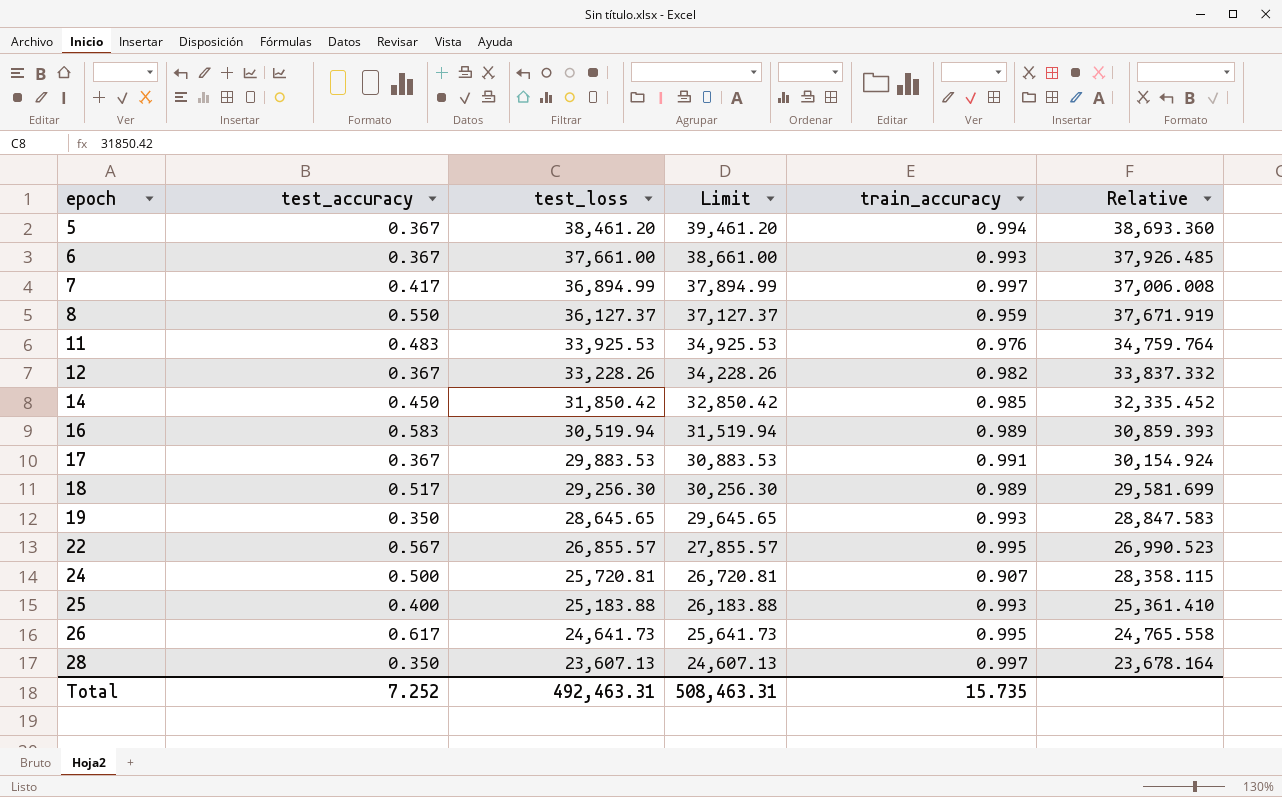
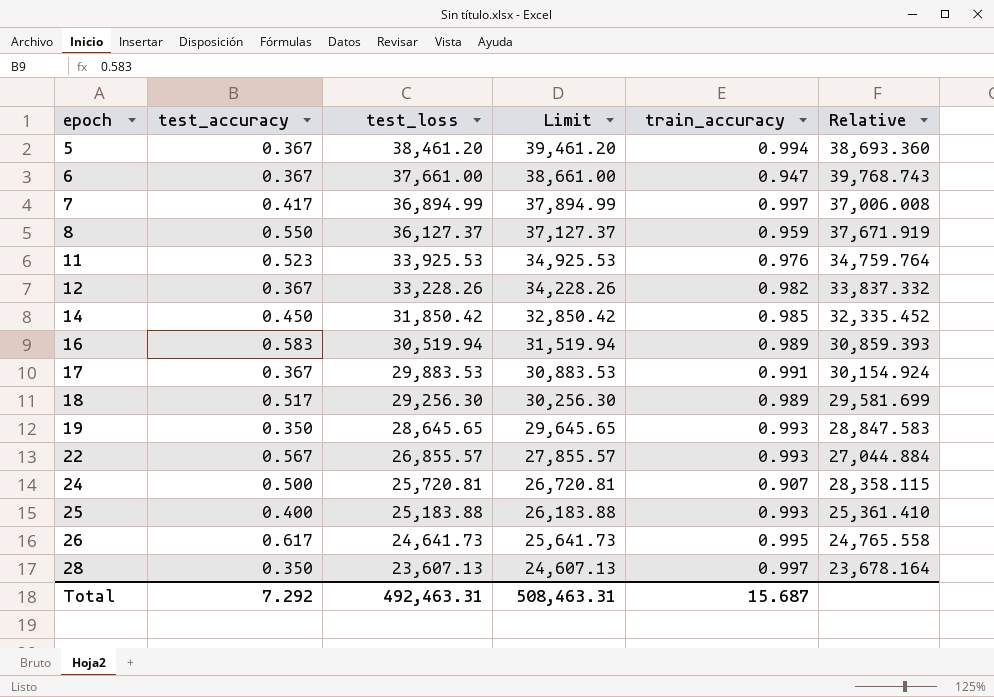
6 | train_accuracy: 0.993 -> 0.947
6 | Relative: 37,926.485 -> 39,768.743
11 | test_accuracy: 0.483 -> 0.523
22 | train_accuracy: 0.995 -> 0.993
22 | Relative: 26,990.523 -> 27,044.884
Total | test_accuracy: 7.252 -> 7.292
Total | train_accuracy: 15.735 -> 15.687

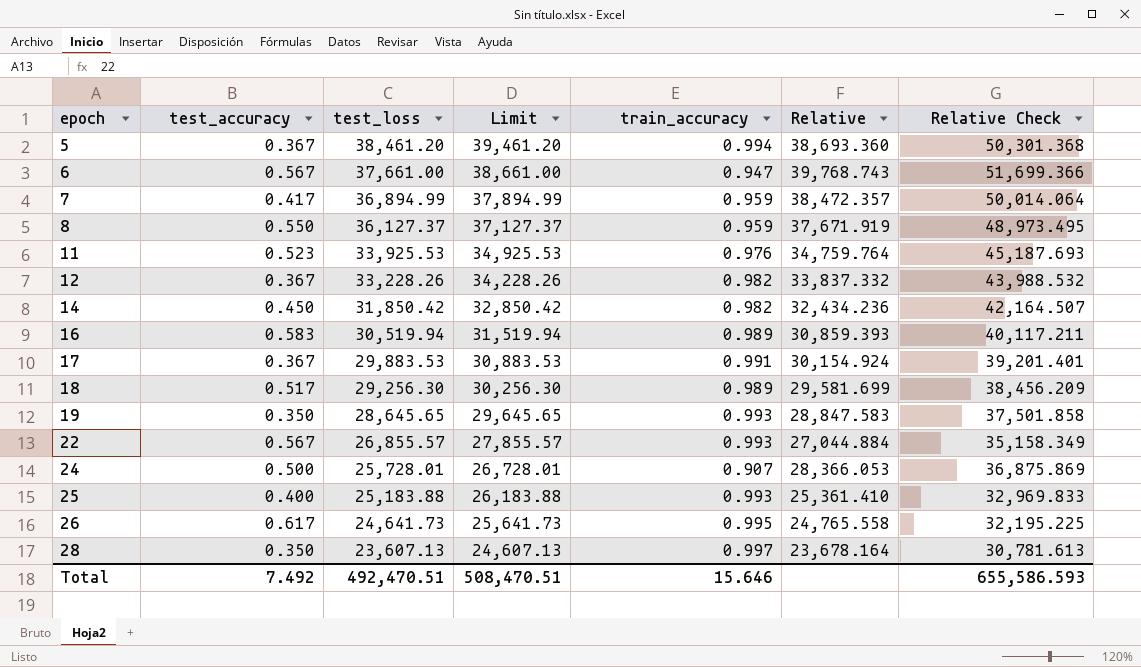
column Relative Check | formula: none -> [Relative] * 1.3
6 | test_accuracy: 0.367 -> 0.567
7 | train_accuracy: 0.997 -> 0.959
7 | Relative: 37,006.008 -> 38,472.357
14 | train_accuracy: 0.985 -> 0.982
14 | Relative: 32,335.452 -> 32,434.236
24 | test_loss: 25,720.81 -> 25,728.01
24 | Limit: 26,720.81 -> 26,728.01
24 | Relative: 28,358.115 -> 28,366.053
Total | test_accuracy: 7.292 -> 7.492
Total | test_loss: 492,463.31 -> 492,470.51
Total | Limit: 508,463.31 -> 508,470.51
Total | train_accuracy: 15.687 -> 15.646

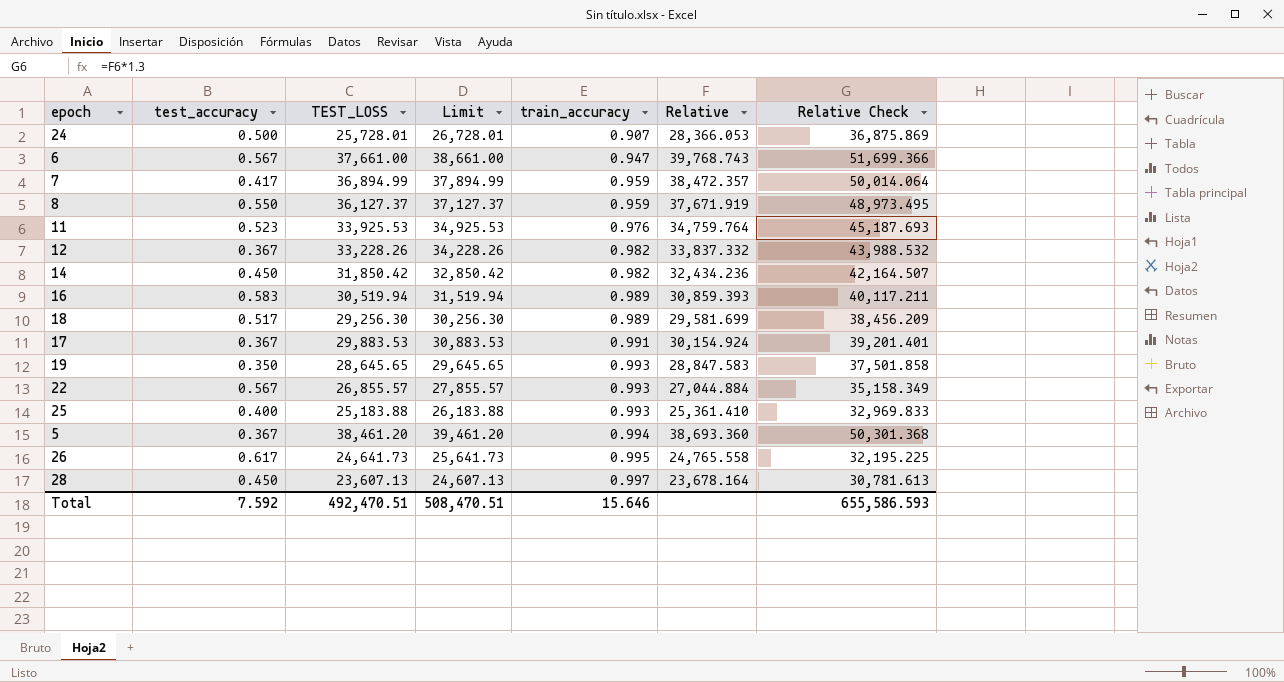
row order: epoch ascending -> train_accuracy ascending
column name: test_loss -> TEST_LOSS
28 | test_accuracy: 0.350 -> 0.450
Total | test_accuracy: 7.492 -> 7.592

